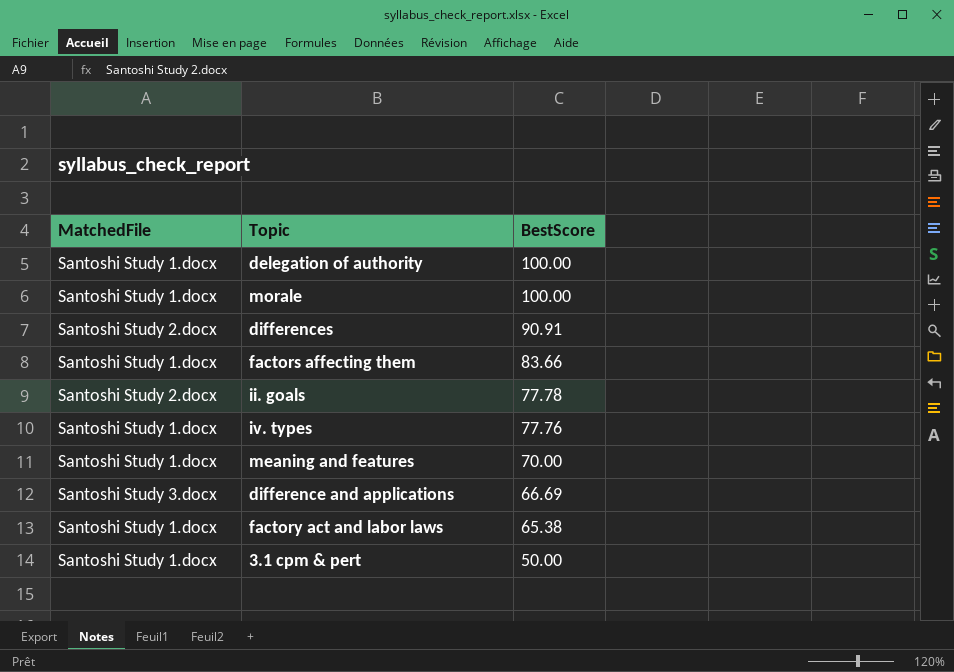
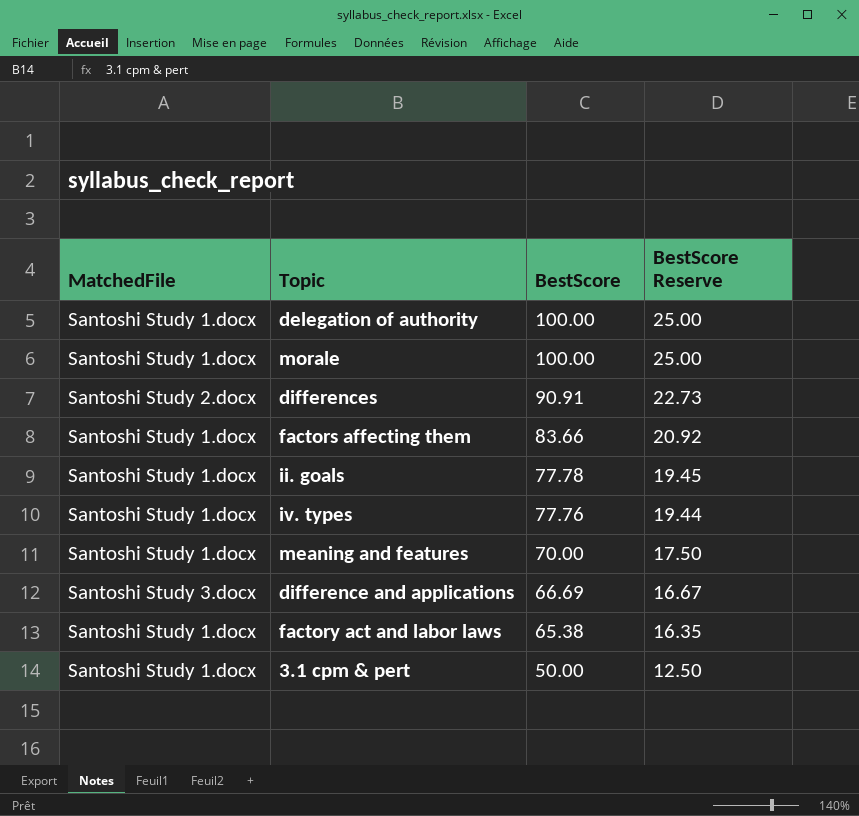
column BestScore Reserve | formula: none -> [BestScore] * 0.25
ii. goals | MatchedFile: Santoshi Study 2.docx -> Santoshi Study 1.docx

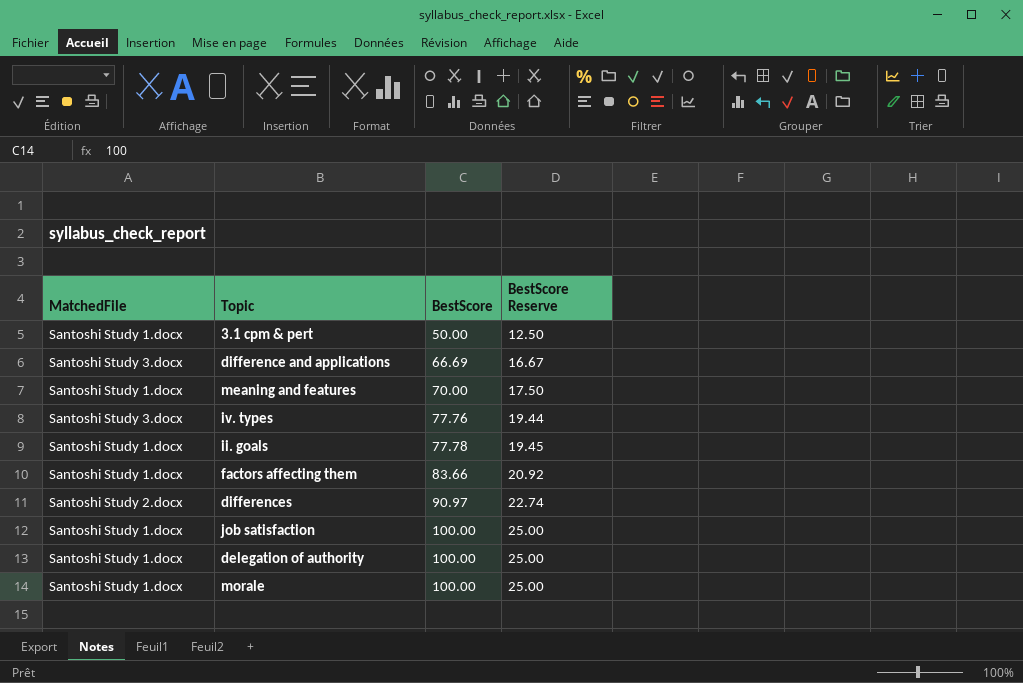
row order: BestScore descending -> BestScore ascending
row factory act and labor laws: Santoshi Study 1.docx | 65.38 | 16.35 -> none
iv. types | MatchedFile: Santoshi Study 1.docx -> Santoshi Study 3.docx
differences | BestScore: 90.91 -> 90.97
differences | BestScore Reserve: 22.73 -> 22.74
row job satisfaction: none -> Santoshi Study 1.docx | 100.00 | 25.00

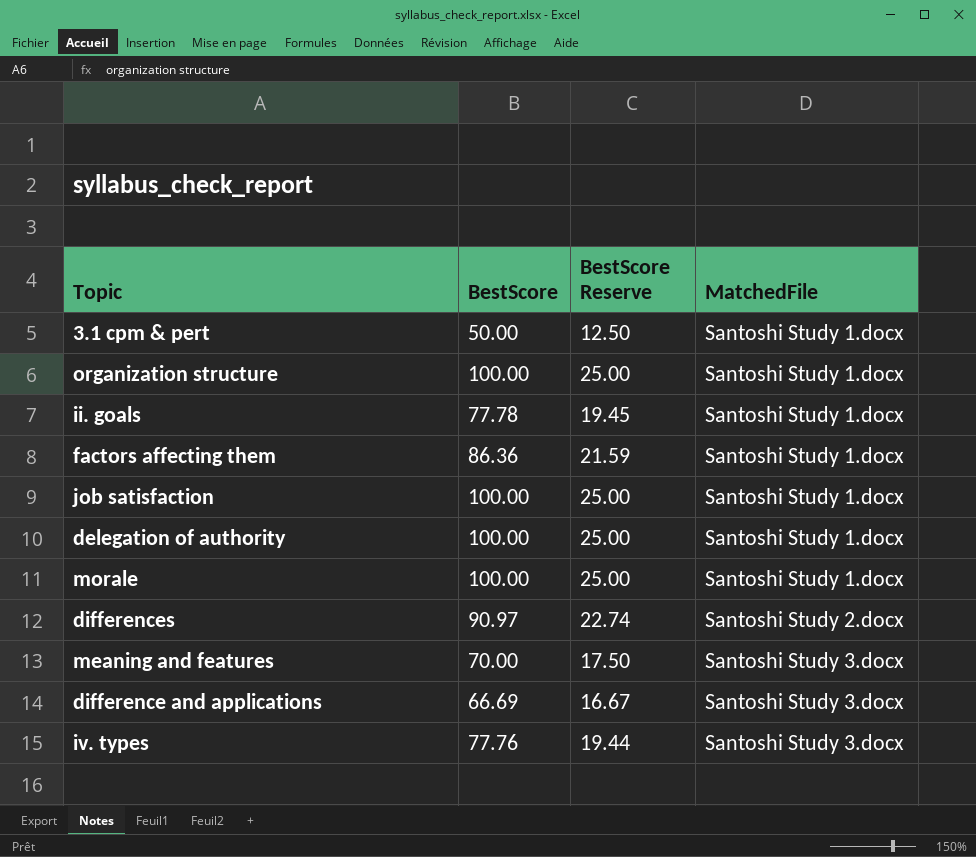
row order: BestScore ascending -> MatchedFile ascending
column MatchedFile | position: 1 -> 4
row organization structure: none -> 100.00 | 25.00 | Santoshi Study 1.docx
factors affecting them | BestScore: 83.66 -> 86.36
factors affecting them | BestScore Reserve: 20.92 -> 21.59
meaning and features | MatchedFile: Santoshi Study 1.docx -> Santoshi Study 3.docx

